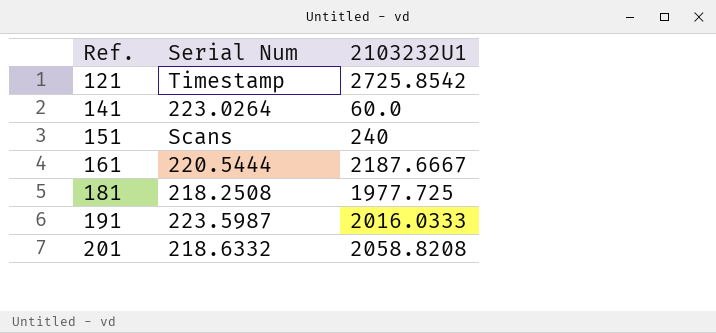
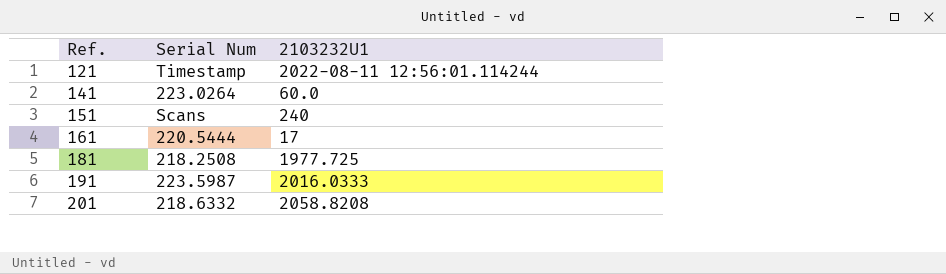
121 | 2103232U1: 2725.8542 -> 2022-08-11 12:56:01.114244
161 | 2103232U1: 2187.6667 -> 17

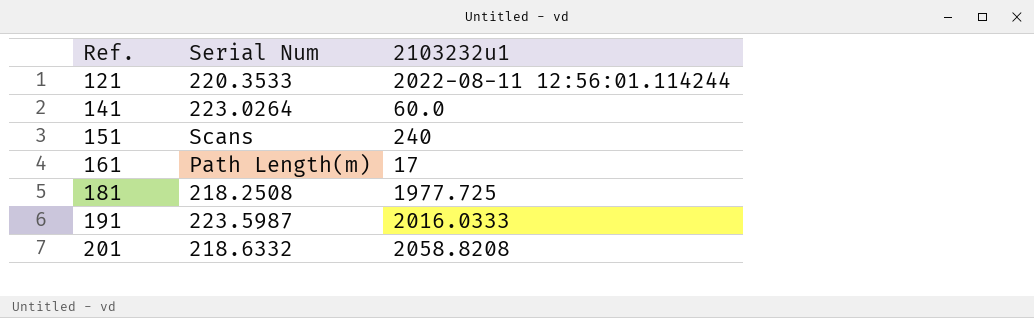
column name: 2103232U1 -> 2103232u1
121 | Serial Num: Timestamp -> 220.3533
161 | Serial Num: 220.5444 -> Path Length(m)

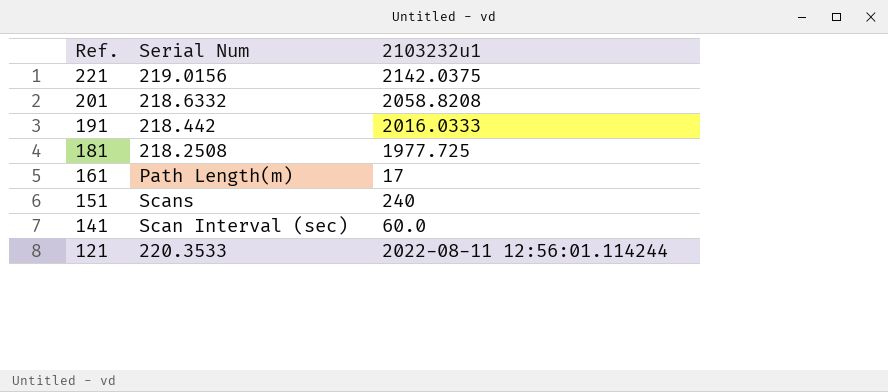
row order: Ref. ascending -> Ref. descending
row 221: none -> 219.0156 | 2142.0375
191 | Serial Num: 223.5987 -> 218.442
141 | Serial Num: 223.0264 -> Scan Interval (sec)

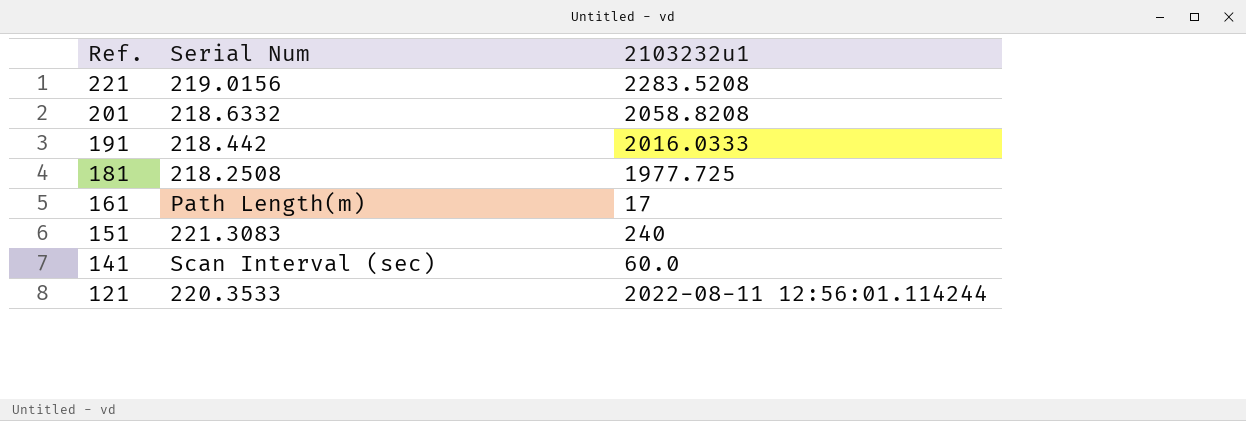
221 | 2103232u1: 2142.0375 -> 2283.5208
151 | Serial Num: Scans -> 221.3083

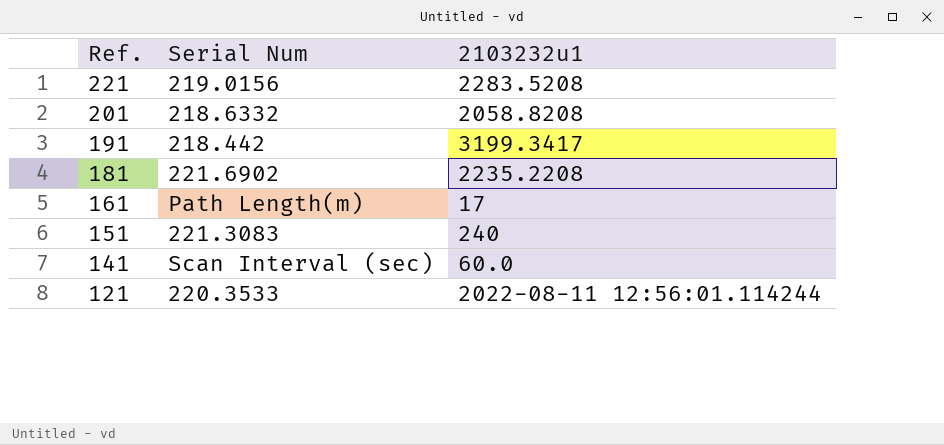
191 | 2103232u1: 2016.0333 -> 3199.3417
181 | Serial Num: 218.2508 -> 221.6902
181 | 2103232u1: 1977.725 -> 2235.2208

